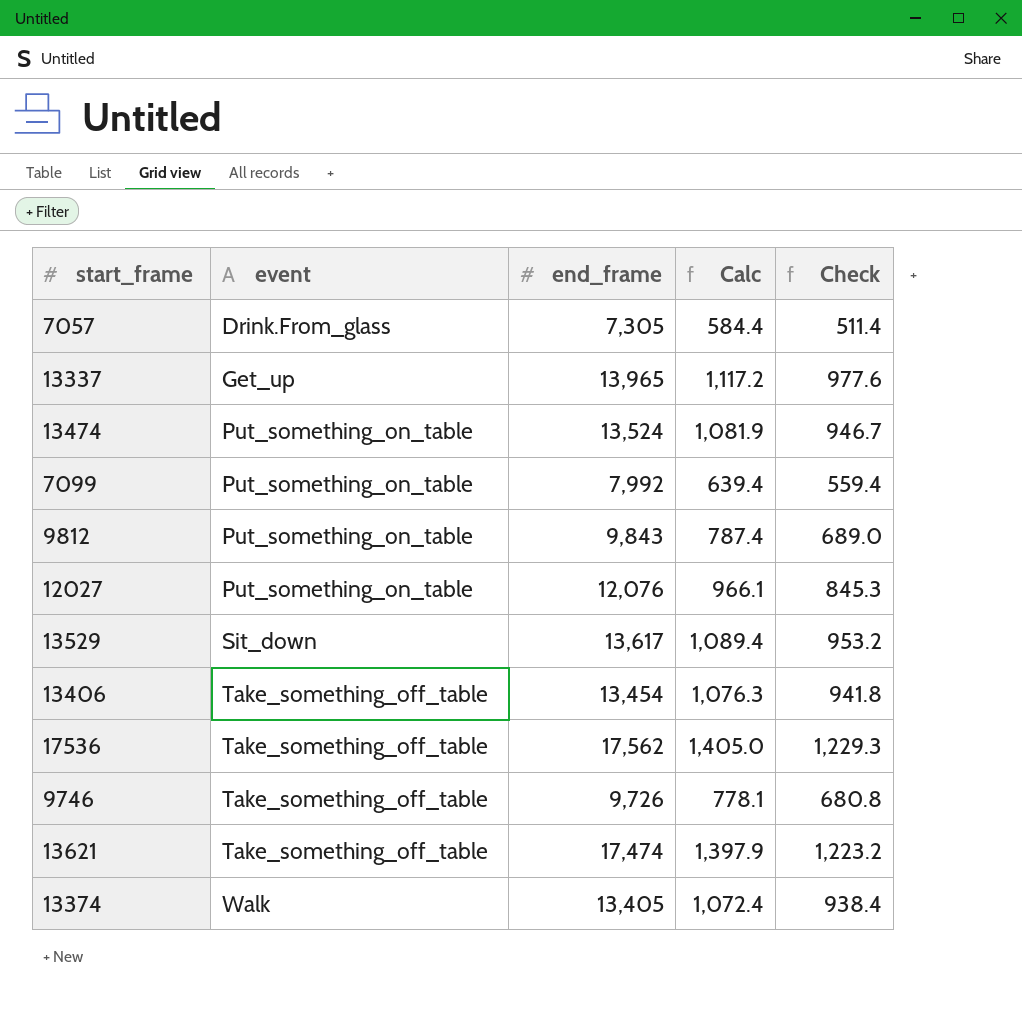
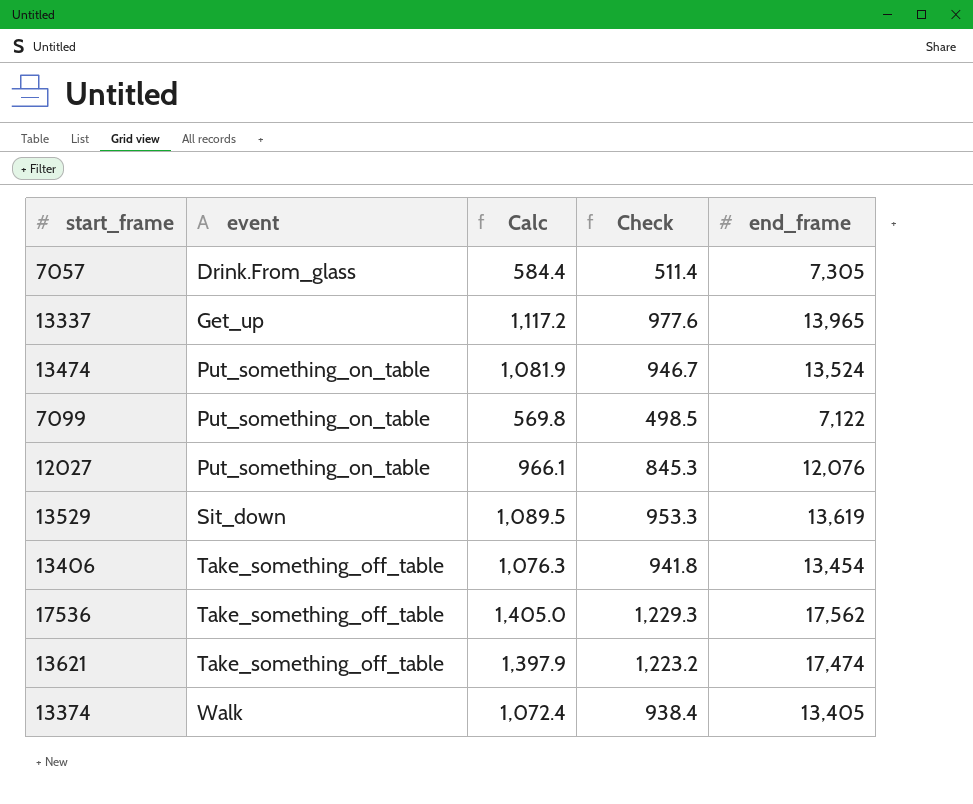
column end_frame | position: 3 -> 5
row 9812: Put_something_on_table | 9,843 | 787.4 | 689.0 -> none
row 9746: Take_something_off_table | 9,726 | 778.1 | 680.8 -> none
7099 | Calc: 639.4 -> 569.8
7099 | Check: 559.4 -> 498.5
7099 | end_frame: 7,992 -> 7,122
13529 | Calc: 1,089.4 -> 1,089.5
13529 | Check: 953.2 -> 953.3
13529 | end_frame: 13,617 -> 13,619

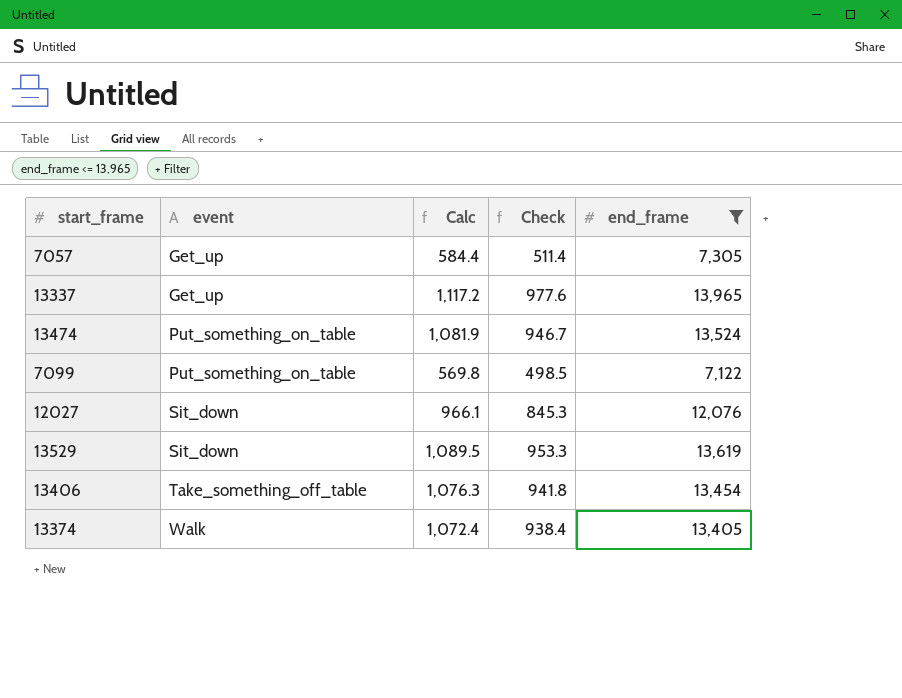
filter: none -> end_frame <= 13,965
7057 | event: Drink.From_glass -> Get_up
12027 | event: Put_something_on_table -> Sit_down

